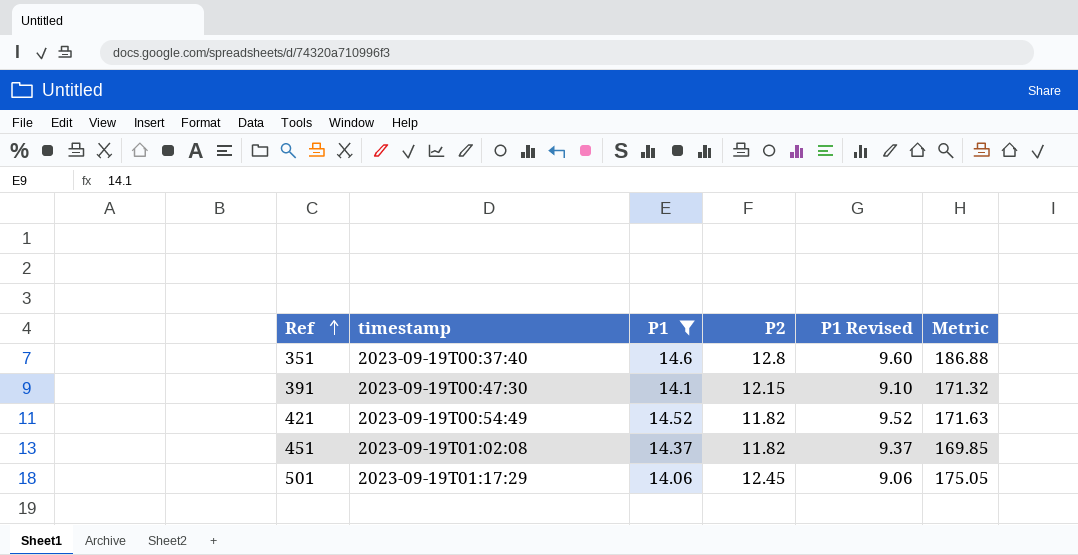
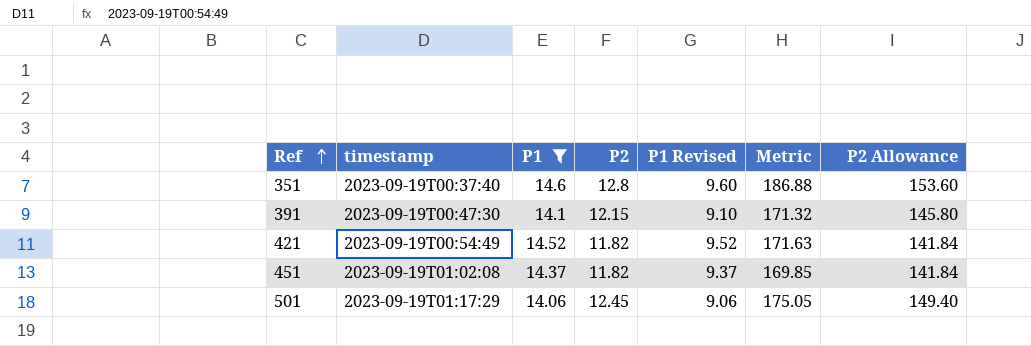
column P2 Allowance | formula: none -> [P2] * 12

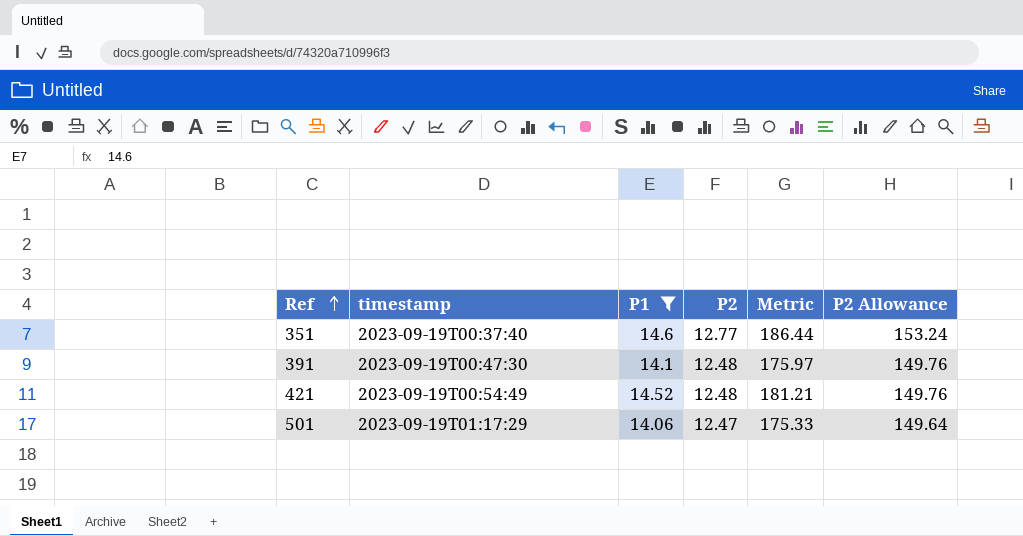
column P1 Revised | formula: [P1] - 5 -> none
row 451: 2023-09-19T01:02:08 | 14.37 | 11.82 | 9.37 | 169.85 | 141.84 -> none
351 | P2: 12.8 -> 12.77
351 | Metric: 186.88 -> 186.44
351 | P2 Allowance: 153.60 -> 153.24
391 | P2: 12.15 -> 12.48
391 | Metric: 171.32 -> 175.97
391 | P2 Allowance: 145.80 -> 149.76
421 | P2: 11.82 -> 12.48
421 | Metric: 171.63 -> 181.21
421 | P2 Allowance: 141.84 -> 149.76
501 | P2: 12.45 -> 12.47
501 | Metric: 175.05 -> 175.33
501 | P2 Allowance: 149.40 -> 149.64

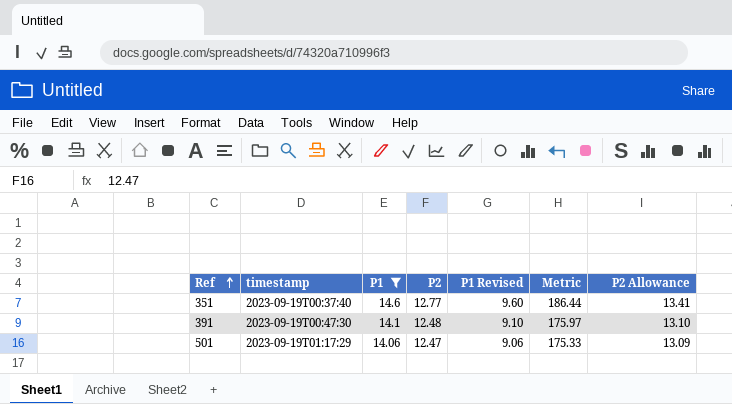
column P1 Revised | formula: none -> [P1] - 5
column P2 Allowance | formula: [P2] * 12 -> [P2] * 1.05
row 421: 2023-09-19T00:54:49 | 14.52 | 12.48 | 181.21 | 149.76 -> none

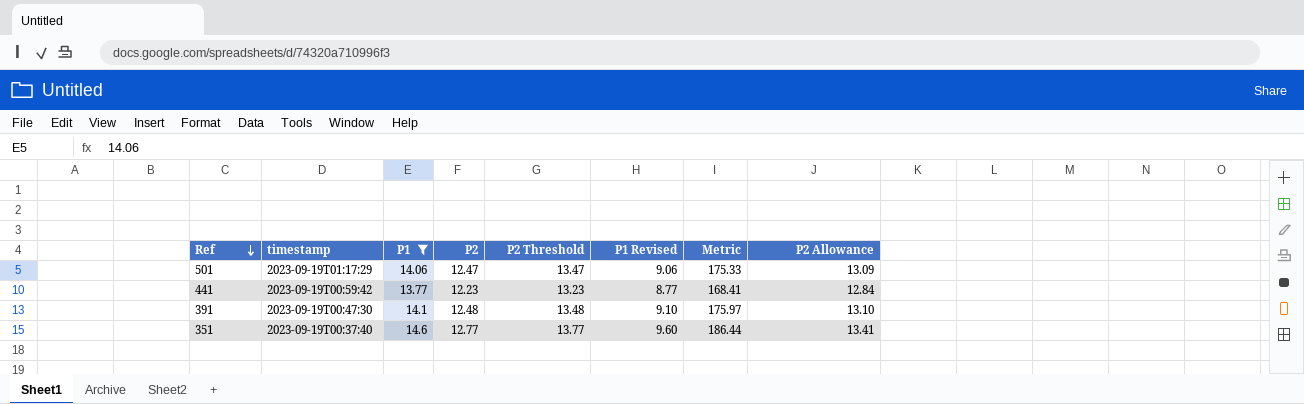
row order: Ref ascending -> Ref descending
column P2 Threshold | formula: none -> [P2] + 1
row 441: none -> 2023-09-19T00:59:42 | 13.77 | 12.23 | 13.23 | 8.77 | 168.41 | 12.84

